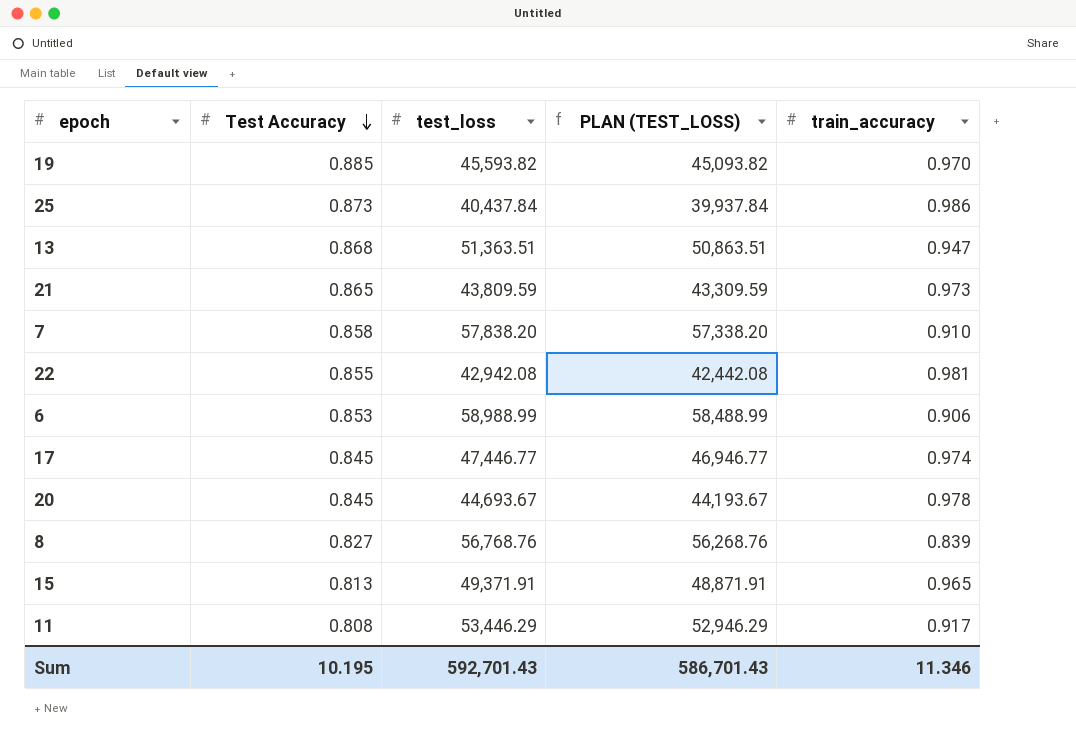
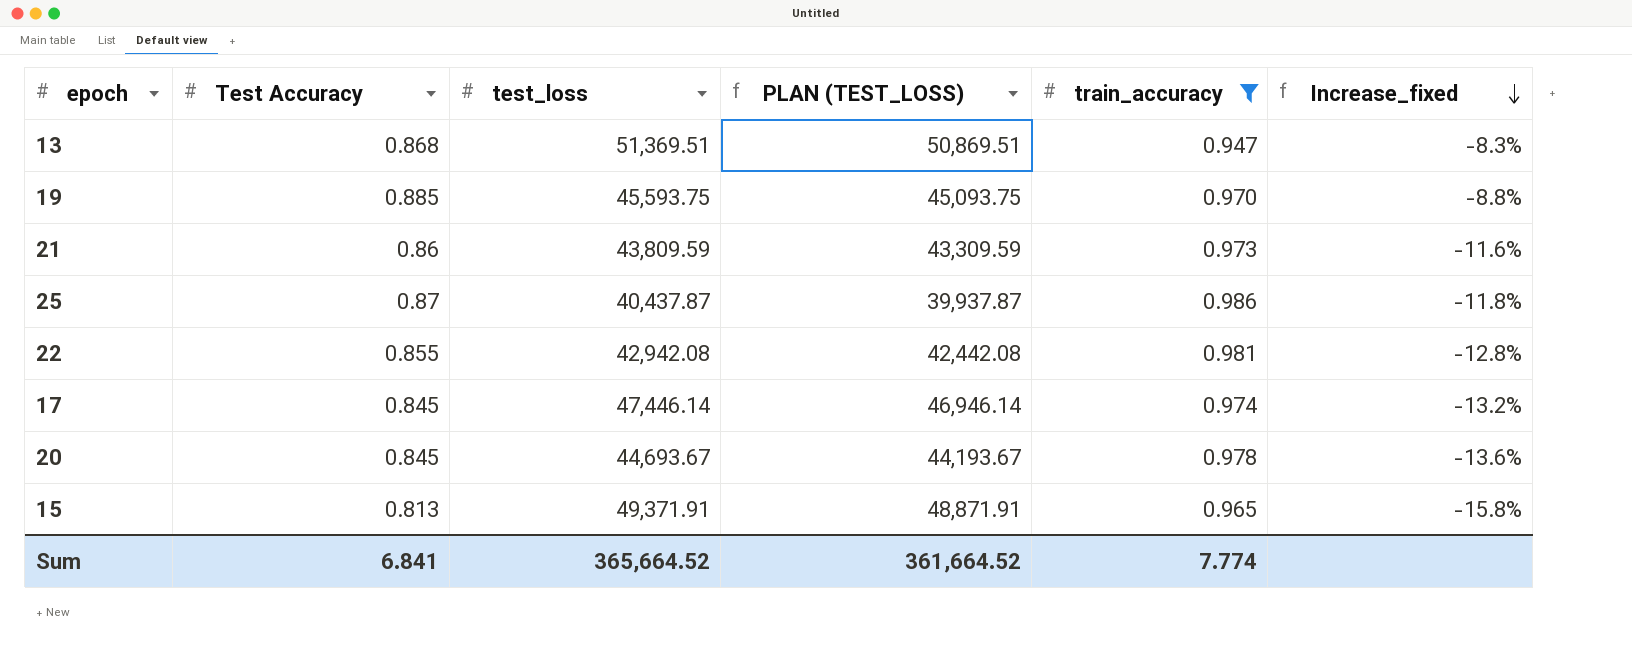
filter: none -> train_accuracy >= 0.947
row order: Test Accuracy descending -> Increase_fixed descending
column Increase_fixed | formula: none -> ([Test Accuracy] - [train_accuracy]) / [train_accuracy]
13 | test_loss: 51,363.51 -> 51,369.51
13 | PLAN (TEST_LOSS): 50,863.51 -> 50,869.51
19 | test_loss: 45,593.82 -> 45,593.75
19 | PLAN (TEST_LOSS): 45,093.82 -> 45,093.75
21 | Test Accuracy: 0.865 -> 0.86
25 | Test Accuracy: 0.873 -> 0.87
25 | test_loss: 40,437.84 -> 40,437.87
25 | PLAN (TEST_LOSS): 39,937.84 -> 39,937.87
17 | test_loss: 47,446.77 -> 47,446.14
17 | PLAN (TEST_LOSS): 46,946.77 -> 46,946.14
Sum | Test Accuracy: 10.195 -> 6.841
Sum | test_loss: 592,701.43 -> 365,664.52
Sum | PLAN (TEST_LOSS): 586,701.43 -> 361,664.52
Sum | train_accuracy: 11.346 -> 7.774

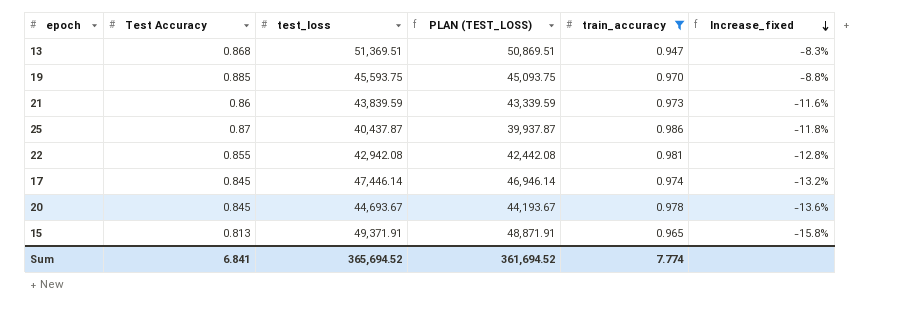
21 | test_loss: 43,809.59 -> 43,839.59
21 | PLAN (TEST_LOSS): 43,309.59 -> 43,339.59
Sum | test_loss: 365,664.52 -> 365,694.52
Sum | PLAN (TEST_LOSS): 361,664.52 -> 361,694.52

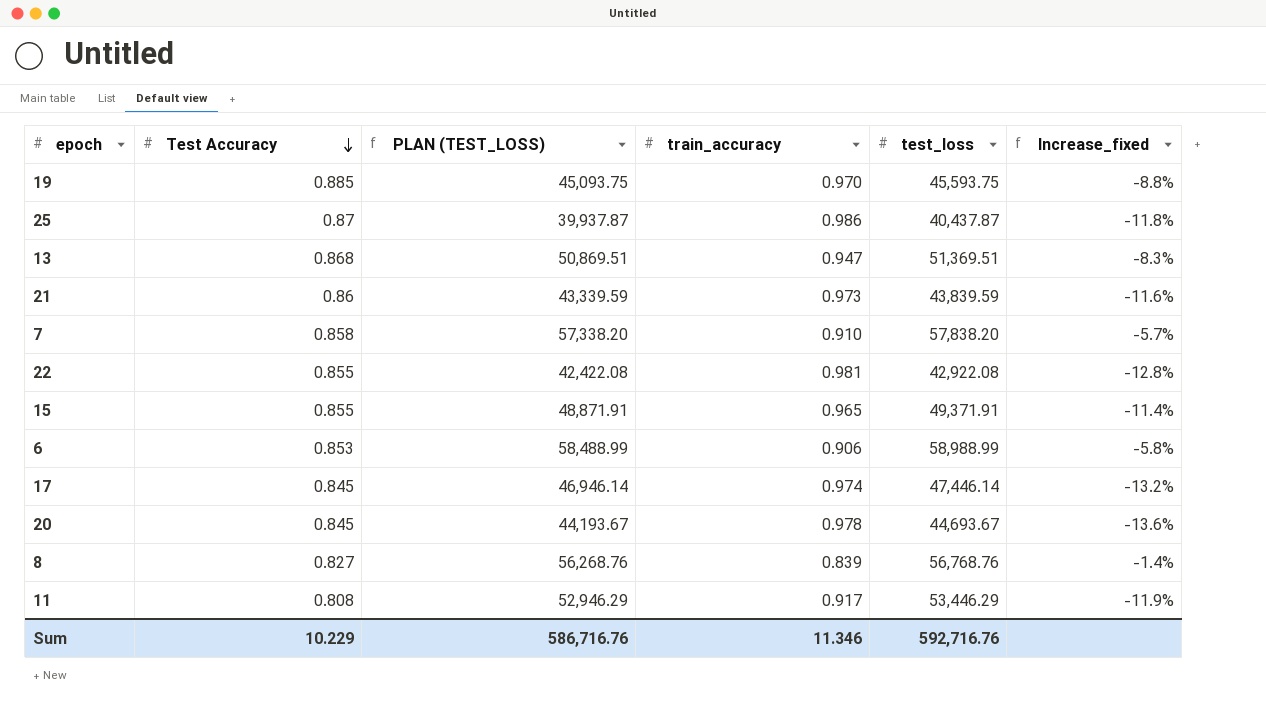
filter: train_accuracy >= 0.947 -> none
row order: Increase_fixed descending -> Test Accuracy descending
column test_loss | position: 3 -> 5
22 | PLAN (TEST_LOSS): 42,442.08 -> 42,422.08
22 | test_loss: 42,942.08 -> 42,922.08
15 | Test Accuracy: 0.813 -> 0.855
15 | Increase_fixed: -15.8% -> -11.4%
Sum | Test Accuracy: 6.841 -> 10.229
Sum | PLAN (TEST_LOSS): 361,694.52 -> 586,716.76
Sum | train_accuracy: 7.774 -> 11.346
Sum | test_loss: 365,694.52 -> 592,716.76

